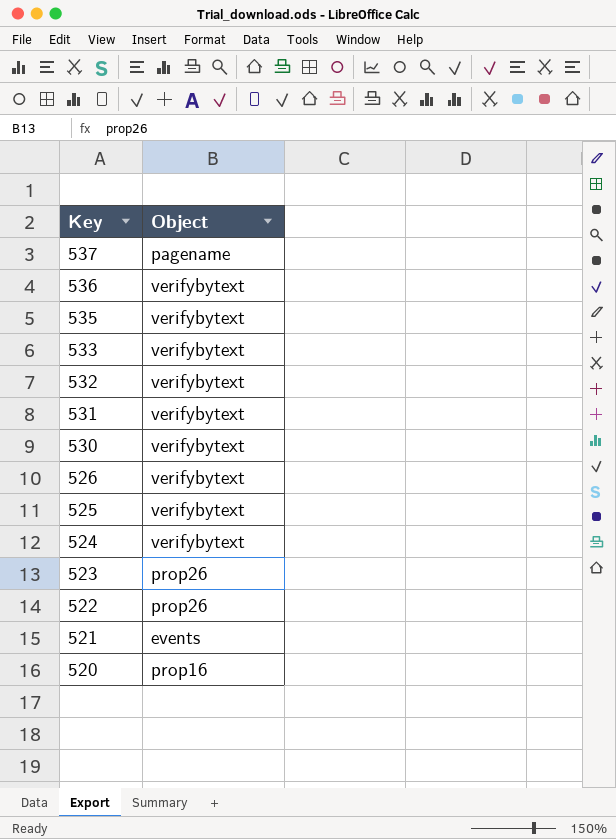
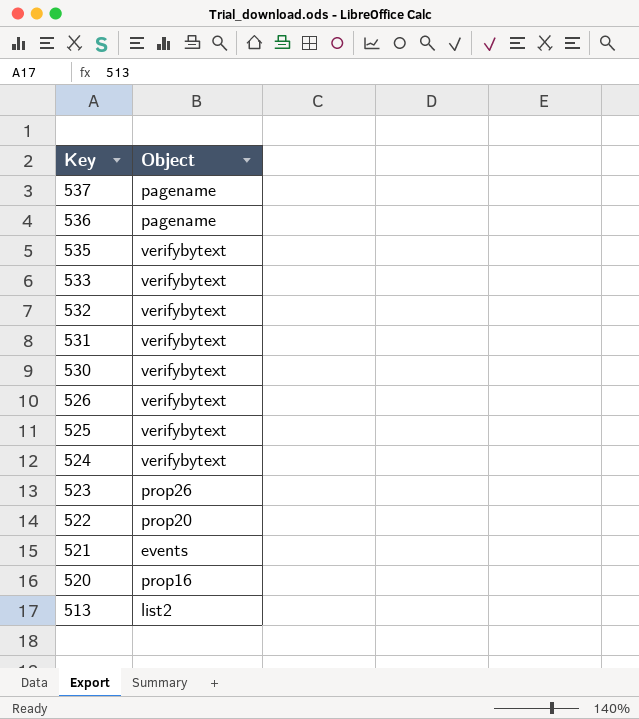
536 | Object: verifybytext -> pagename
522 | Object: prop26 -> prop20
row 513: none -> list2

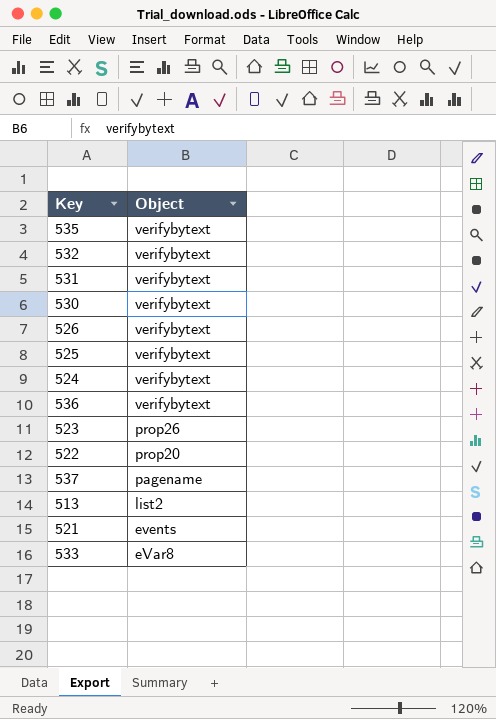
row order: Key descending -> Object descending
row 520: prop16 -> none
536 | Object: pagename -> verifybytext
533 | Object: verifybytext -> eVar8

